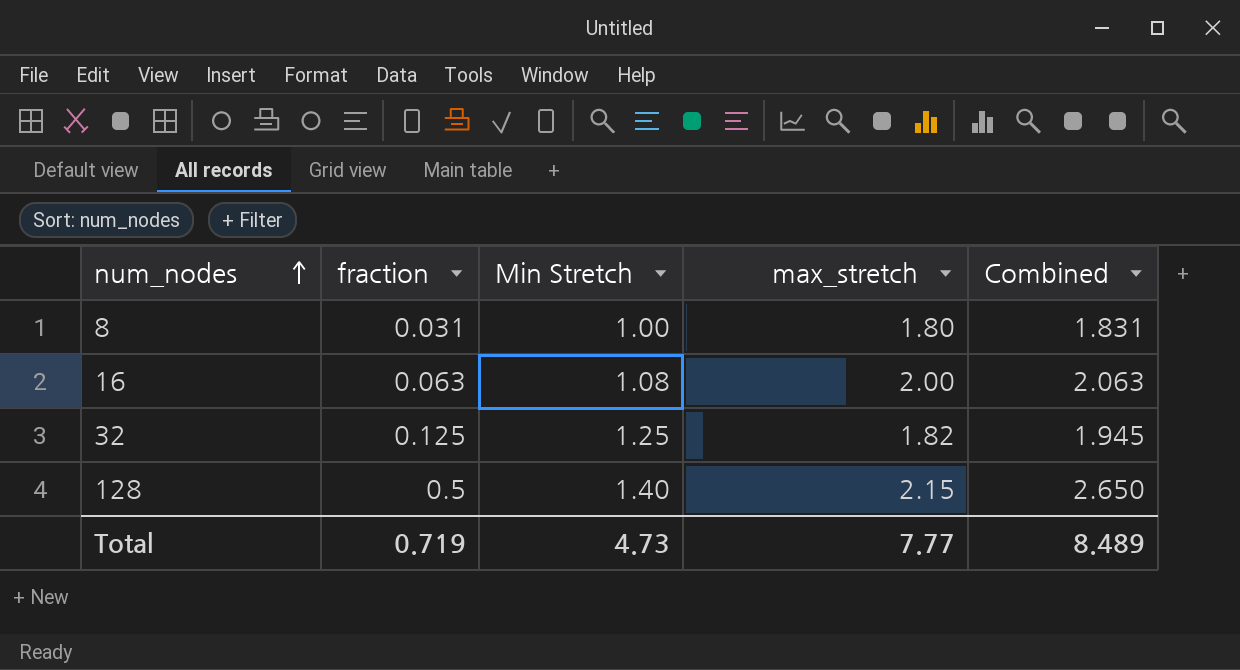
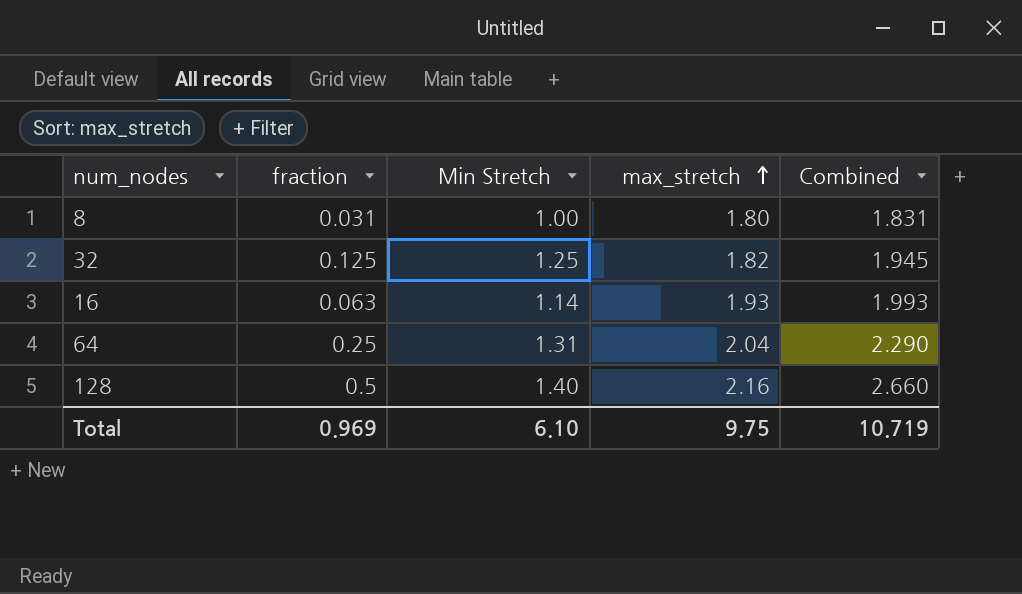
row order: num_nodes ascending -> max_stretch ascending
16 | Min Stretch: 1.08 -> 1.14
16 | max_stretch: 2.00 -> 1.93
16 | Combined: 2.063 -> 1.993
row 64: none -> 0.25 | 1.31 | 2.04 | 2.290
128 | max_stretch: 2.15 -> 2.16
128 | Combined: 2.650 -> 2.660
Total | fraction: 0.719 -> 0.969
Total | Min Stretch: 4.73 -> 6.10
Total | max_stretch: 7.77 -> 9.75
Total | Combined: 8.489 -> 10.719

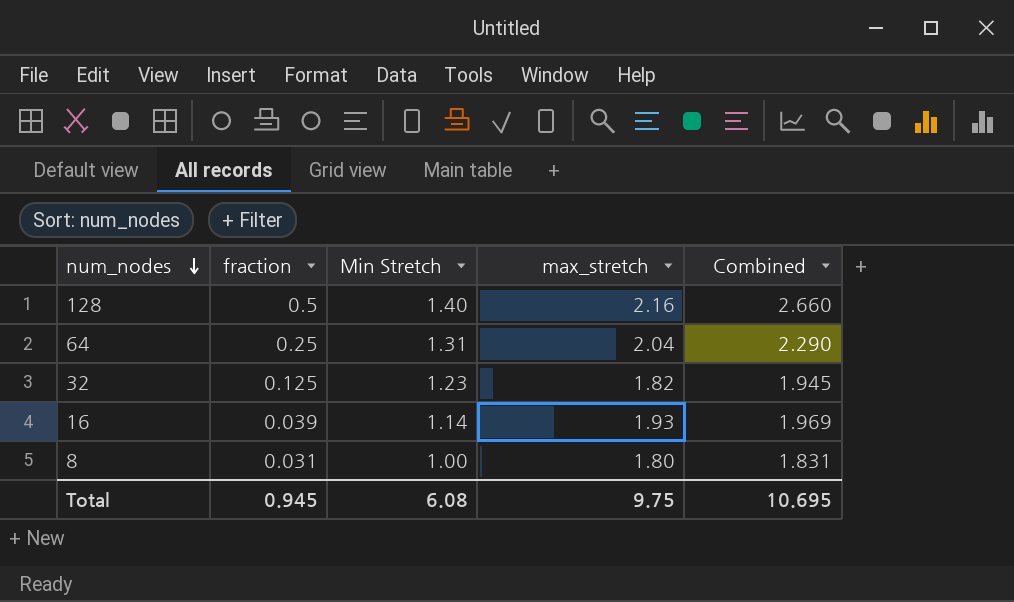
row order: max_stretch ascending -> num_nodes descending
32 | Min Stretch: 1.25 -> 1.23
16 | fraction: 0.063 -> 0.039
16 | Combined: 1.993 -> 1.969
Total | fraction: 0.969 -> 0.945
Total | Min Stretch: 6.10 -> 6.08
Total | Combined: 10.719 -> 10.695

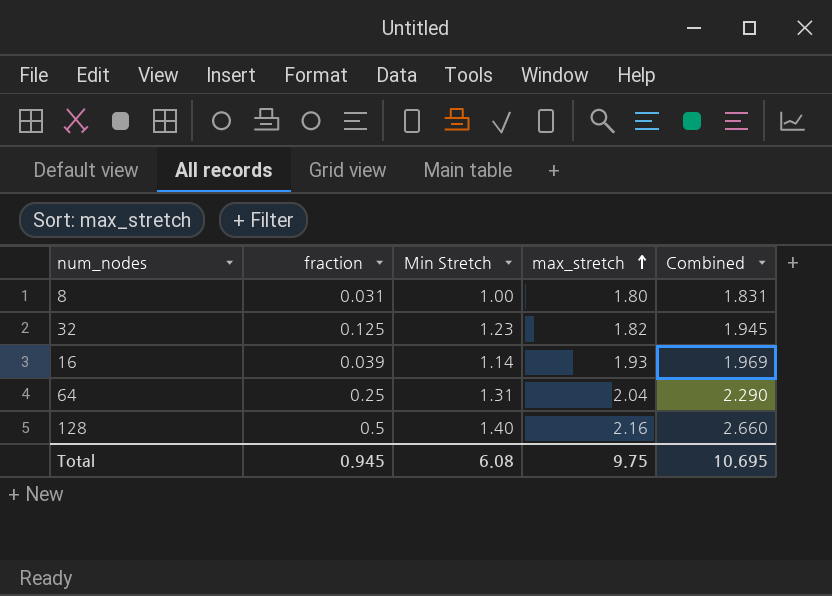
row order: num_nodes descending -> max_stretch ascending

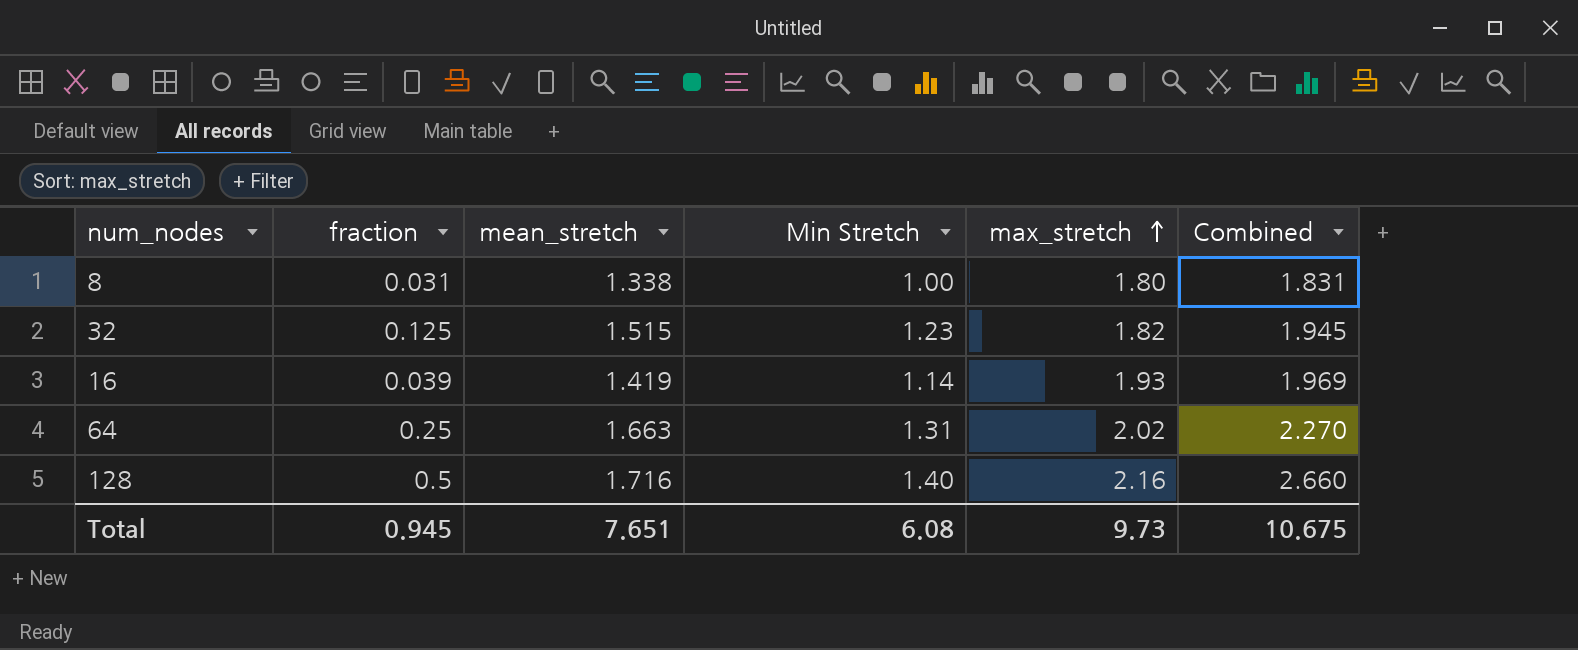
column mean_stretch | position: none -> 3
64 | max_stretch: 2.04 -> 2.02
64 | Combined: 2.290 -> 2.270
Total | max_stretch: 9.75 -> 9.73
Total | Combined: 10.695 -> 10.675

